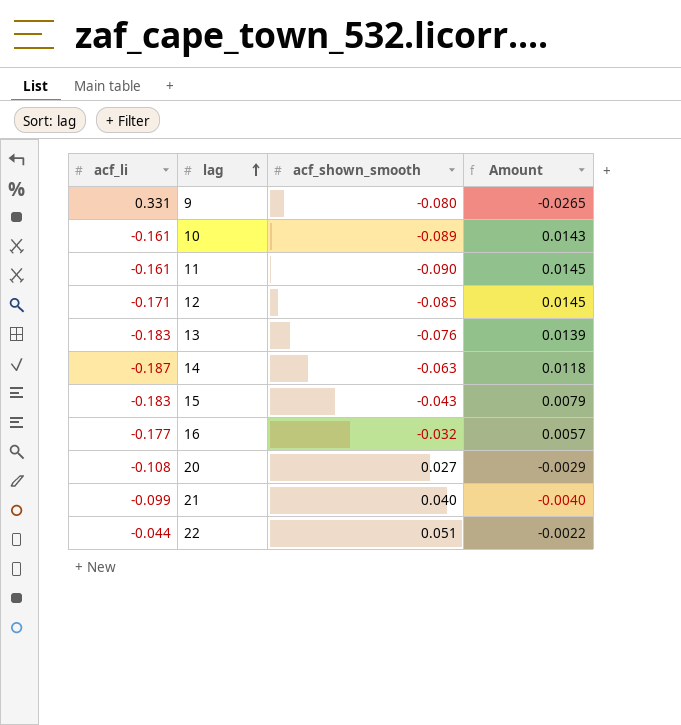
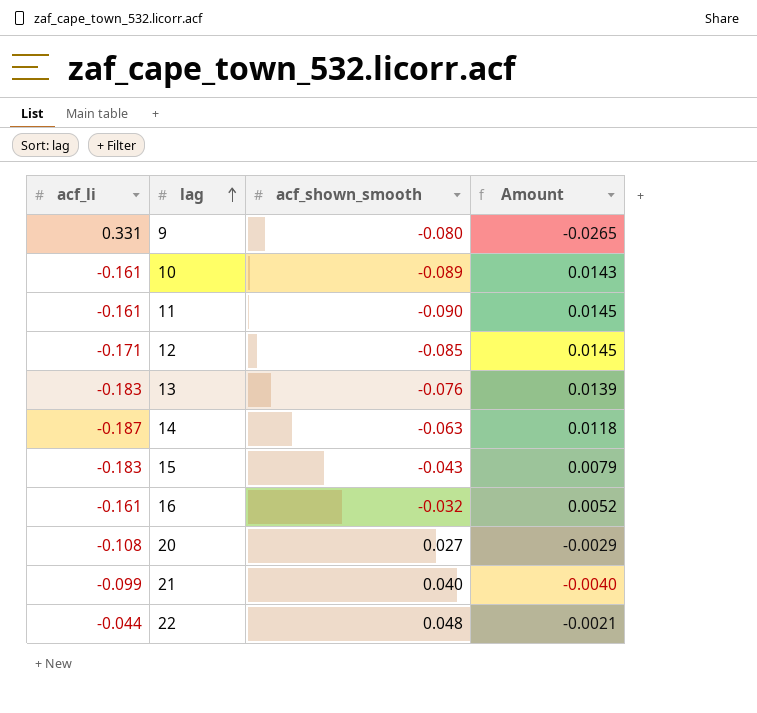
16 | acf_li: -0.177 -> -0.161
16 | Amount: 0.0057 -> 0.0052
22 | acf_shown_smooth: 0.051 -> 0.048
22 | Amount: -0.0022 -> -0.0021

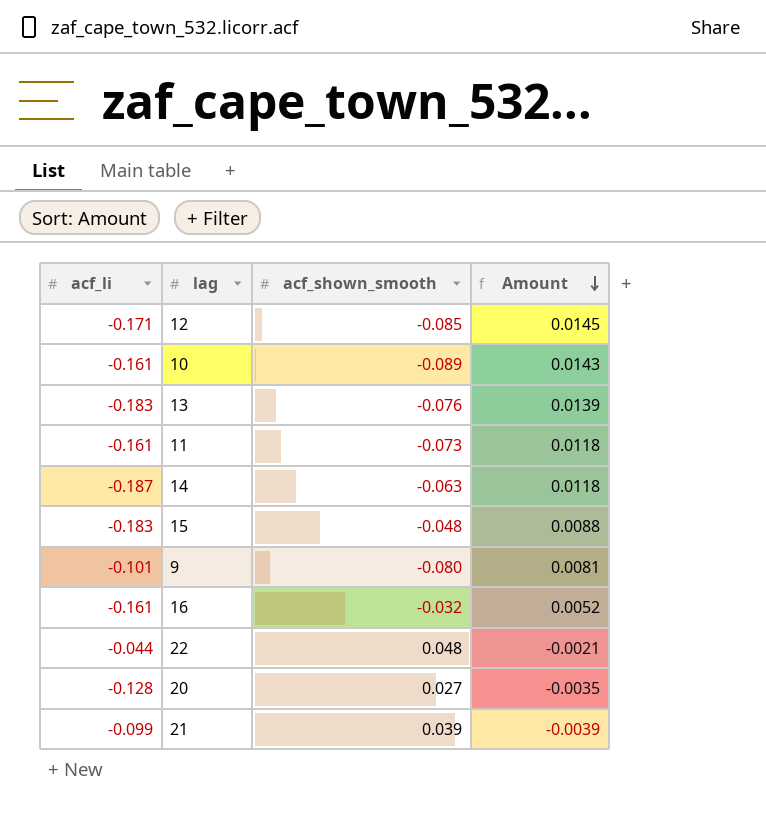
row order: lag ascending -> Amount descending
11 | acf_shown_smooth: -0.090 -> -0.073
11 | Amount: 0.0145 -> 0.0118
15 | acf_shown_smooth: -0.043 -> -0.048
15 | Amount: 0.0079 -> 0.0088
9 | acf_li: 0.331 -> -0.101
9 | Amount: -0.0265 -> 0.0081
20 | acf_li: -0.108 -> -0.128
20 | Amount: -0.0029 -> -0.0035
21 | acf_shown_smooth: 0.040 -> 0.039
21 | Amount: -0.0040 -> -0.0039

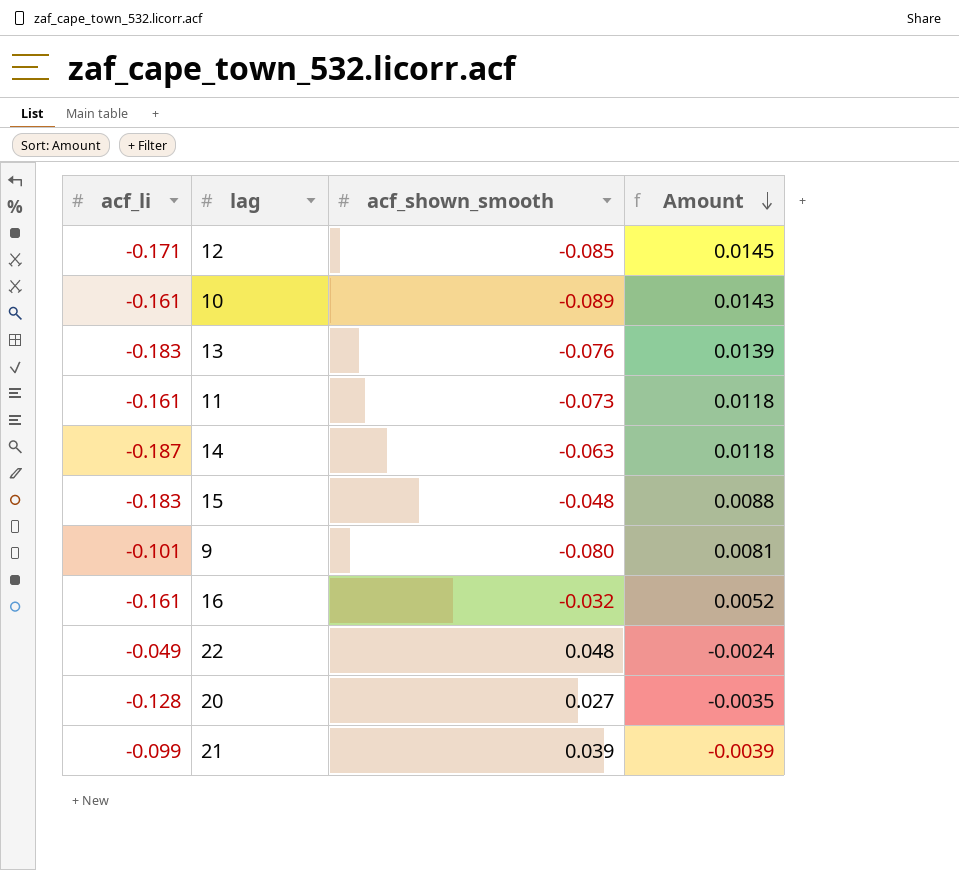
22 | acf_li: -0.044 -> -0.049
22 | Amount: -0.0021 -> -0.0024

